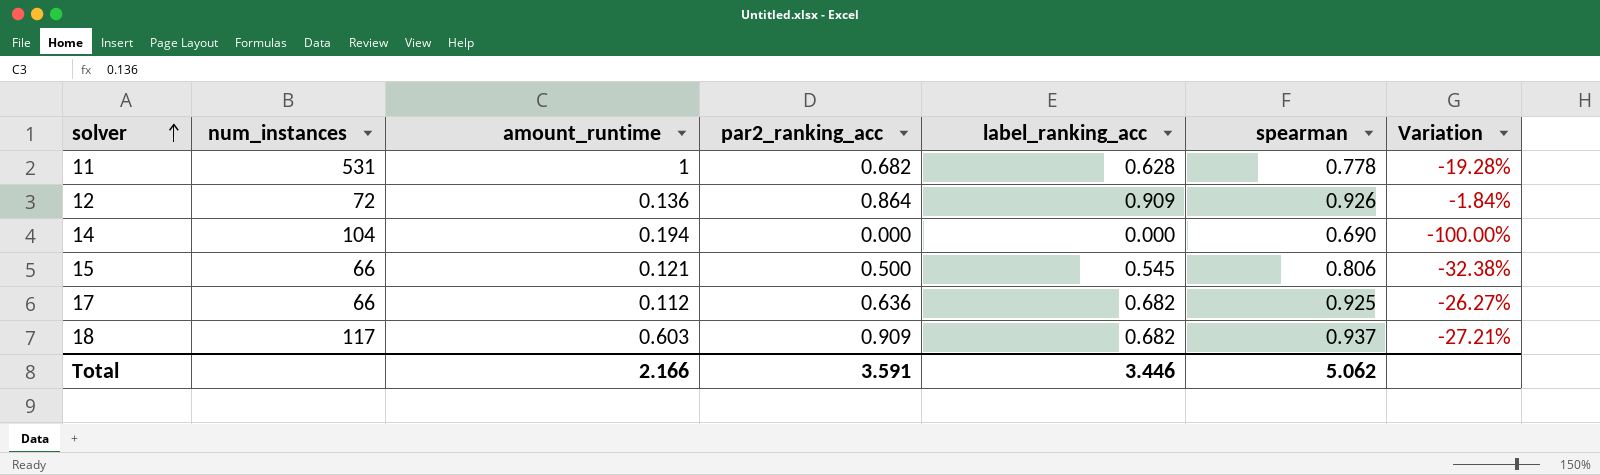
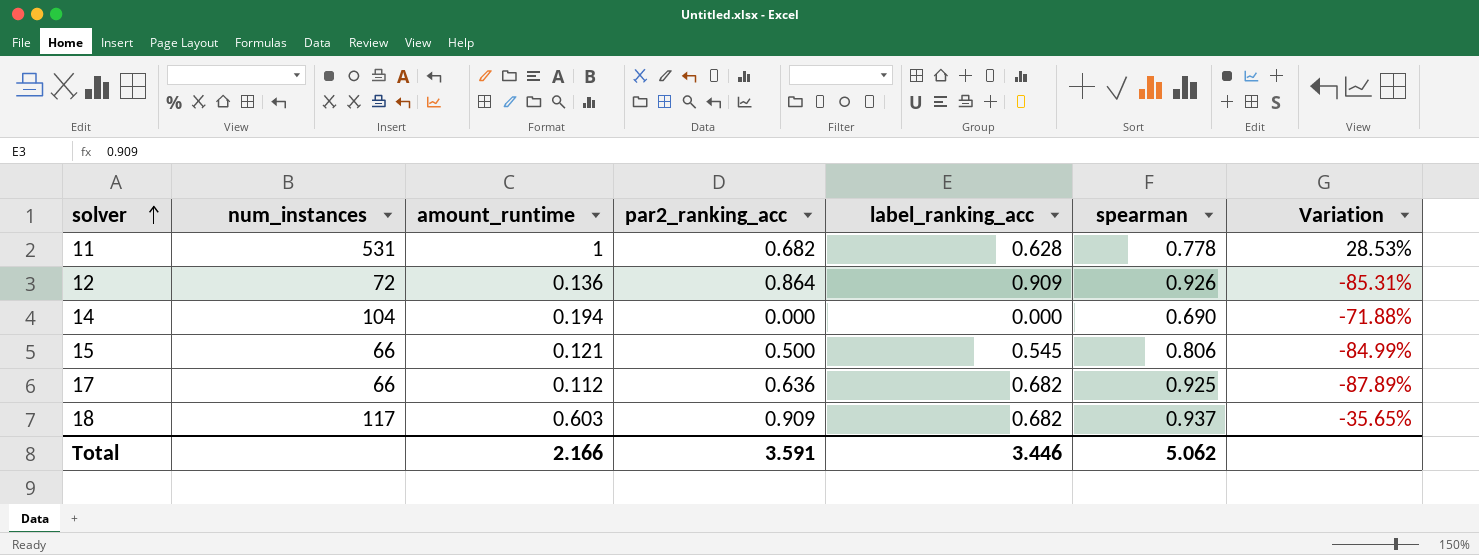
column Variation | formula: ([label_ranking_acc] - [spearman]) / [spearman] -> ([amount_runtime] - [spearman]) / [spearman]

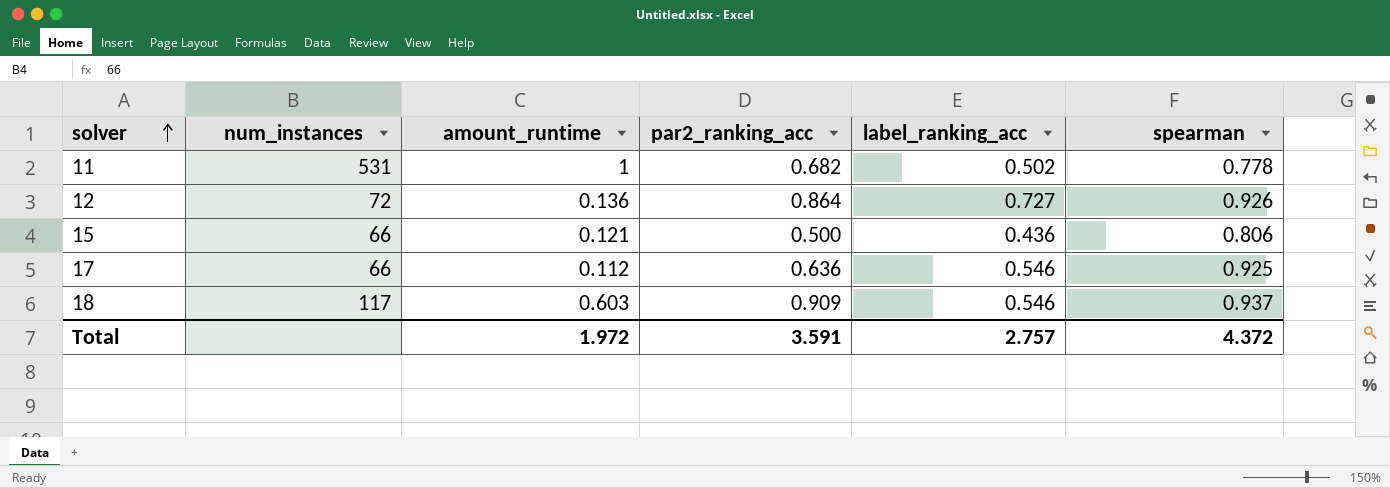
column Variation | formula: ([amount_runtime] - [spearman]) / [spearman] -> none
row 14: 104 | 0.194 | 0.000 | 0.000 | 0.690 | -71.88% -> none
11 | label_ranking_acc: 0.628 -> 0.502
12 | label_ranking_acc: 0.909 -> 0.727
15 | label_ranking_acc: 0.545 -> 0.436
17 | label_ranking_acc: 0.682 -> 0.546
18 | label_ranking_acc: 0.682 -> 0.546
Total | amount_runtime: 2.166 -> 1.972
Total | label_ranking_acc: 3.446 -> 2.757
Total | spearman: 5.062 -> 4.372

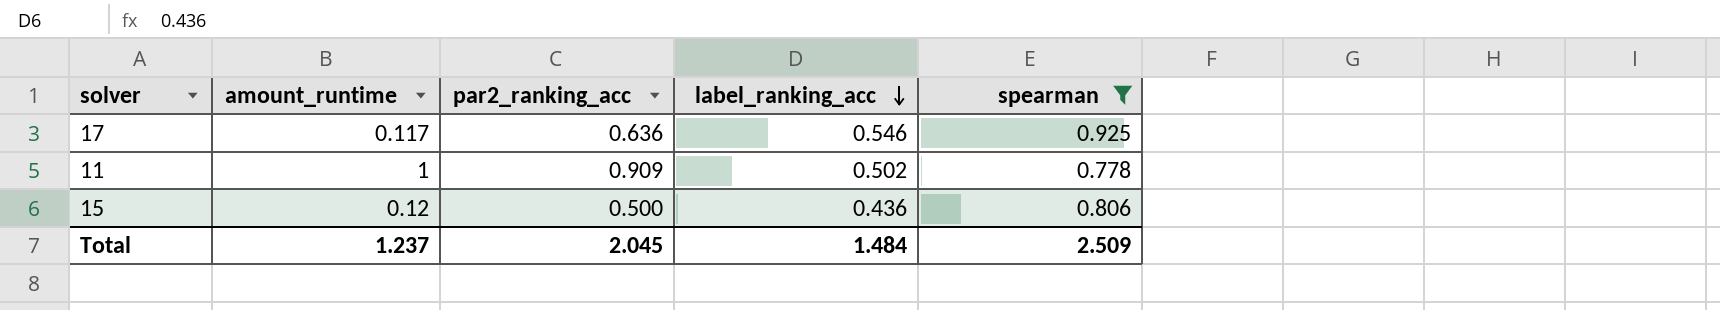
filter: none -> spearman <= 0.925
row order: solver ascending -> label_ranking_acc descending
column num_instances | position: 2 -> none
17 | amount_runtime: 0.112 -> 0.117
11 | par2_ranking_acc: 0.682 -> 0.909
15 | amount_runtime: 0.121 -> 0.12
Total | amount_runtime: 1.972 -> 1.237
Total | par2_ranking_acc: 3.591 -> 2.045
Total | label_ranking_acc: 2.757 -> 1.484
Total | spearman: 4.372 -> 2.509

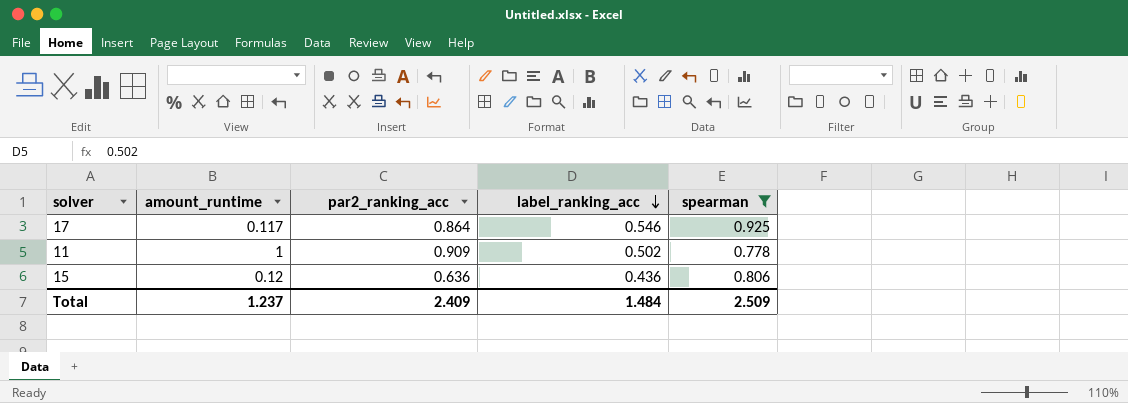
17 | par2_ranking_acc: 0.636 -> 0.864
15 | par2_ranking_acc: 0.500 -> 0.636
Total | par2_ranking_acc: 2.045 -> 2.409

